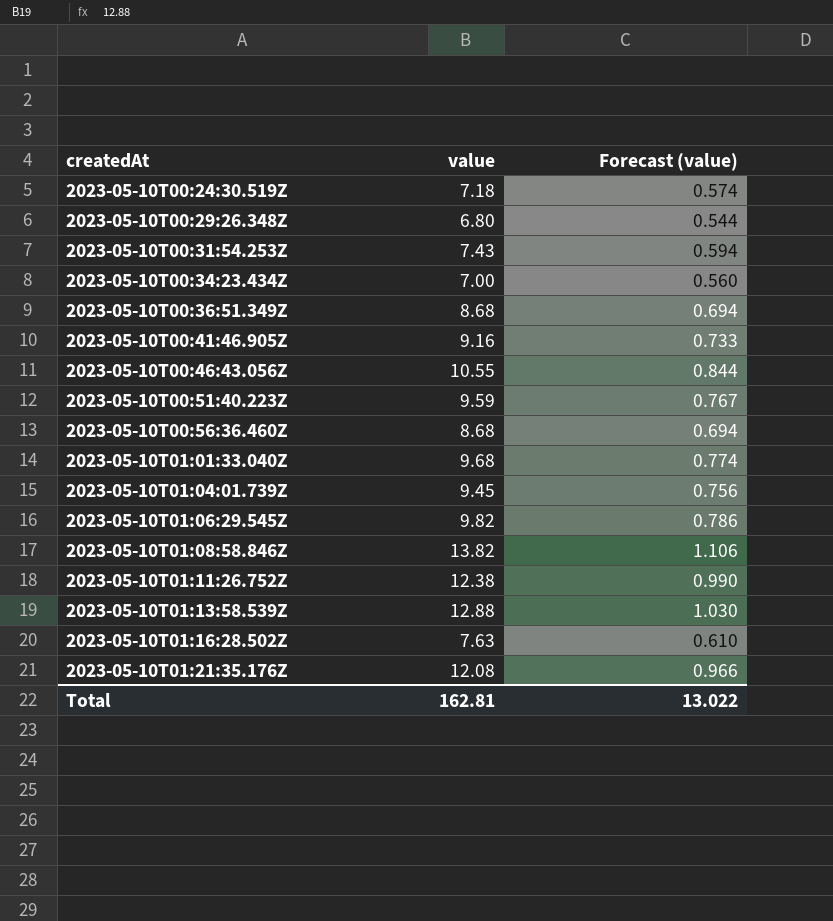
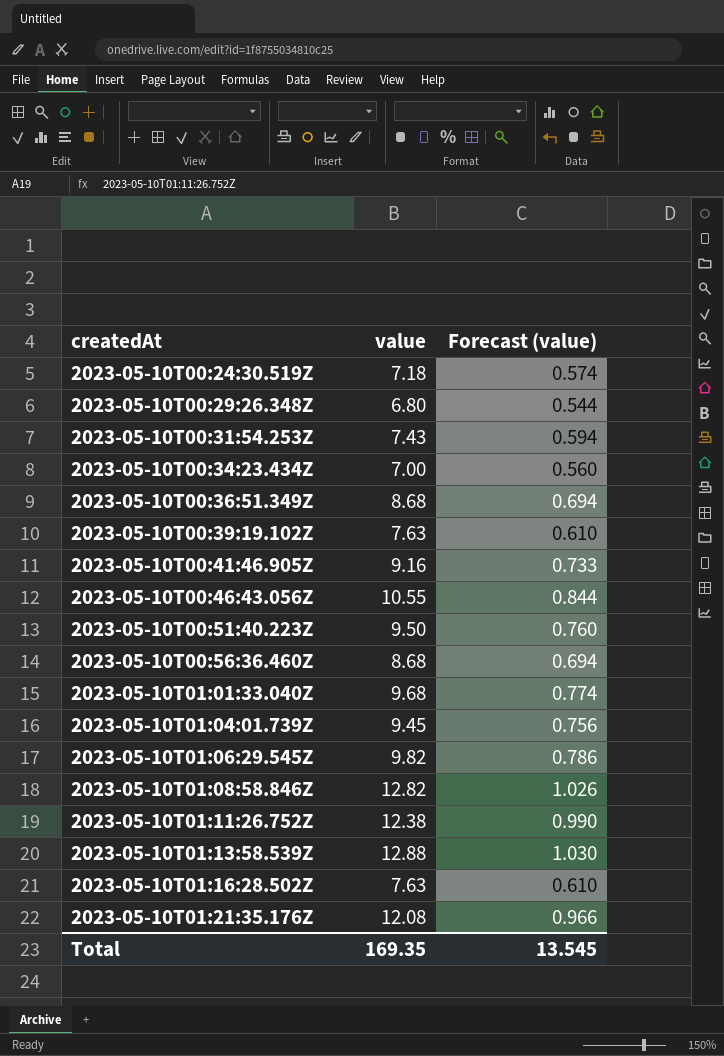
row 2023-05-10T00:39:19.102Z: none -> 7.63 | 0.610
2023-05-10T00:51:40.223Z | value: 9.59 -> 9.50
2023-05-10T00:51:40.223Z | Forecast (value): 0.767 -> 0.760
2023-05-10T01:08:58.846Z | value: 13.82 -> 12.82
2023-05-10T01:08:58.846Z | Forecast (value): 1.106 -> 1.026
Total | value: 162.81 -> 169.35
Total | Forecast (value): 13.022 -> 13.545

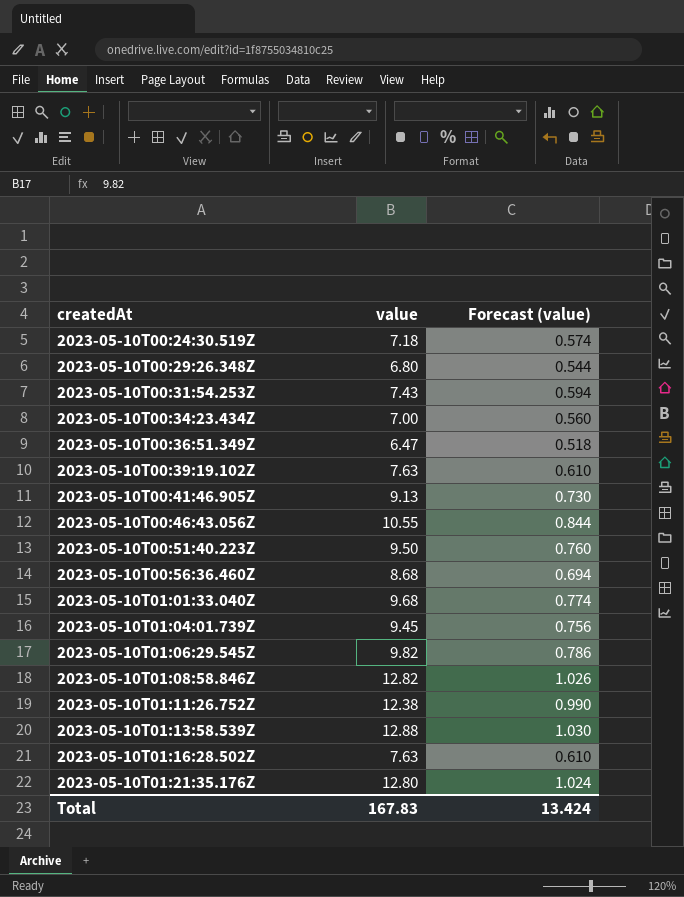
2023-05-10T00:36:51.349Z | value: 8.68 -> 6.47
2023-05-10T00:36:51.349Z | Forecast (value): 0.694 -> 0.518
2023-05-10T00:41:46.905Z | value: 9.16 -> 9.13
2023-05-10T00:41:46.905Z | Forecast (value): 0.733 -> 0.730
2023-05-10T01:21:35.176Z | value: 12.08 -> 12.80
2023-05-10T01:21:35.176Z | Forecast (value): 0.966 -> 1.024
Total | value: 169.35 -> 167.83
Total | Forecast (value): 13.545 -> 13.424

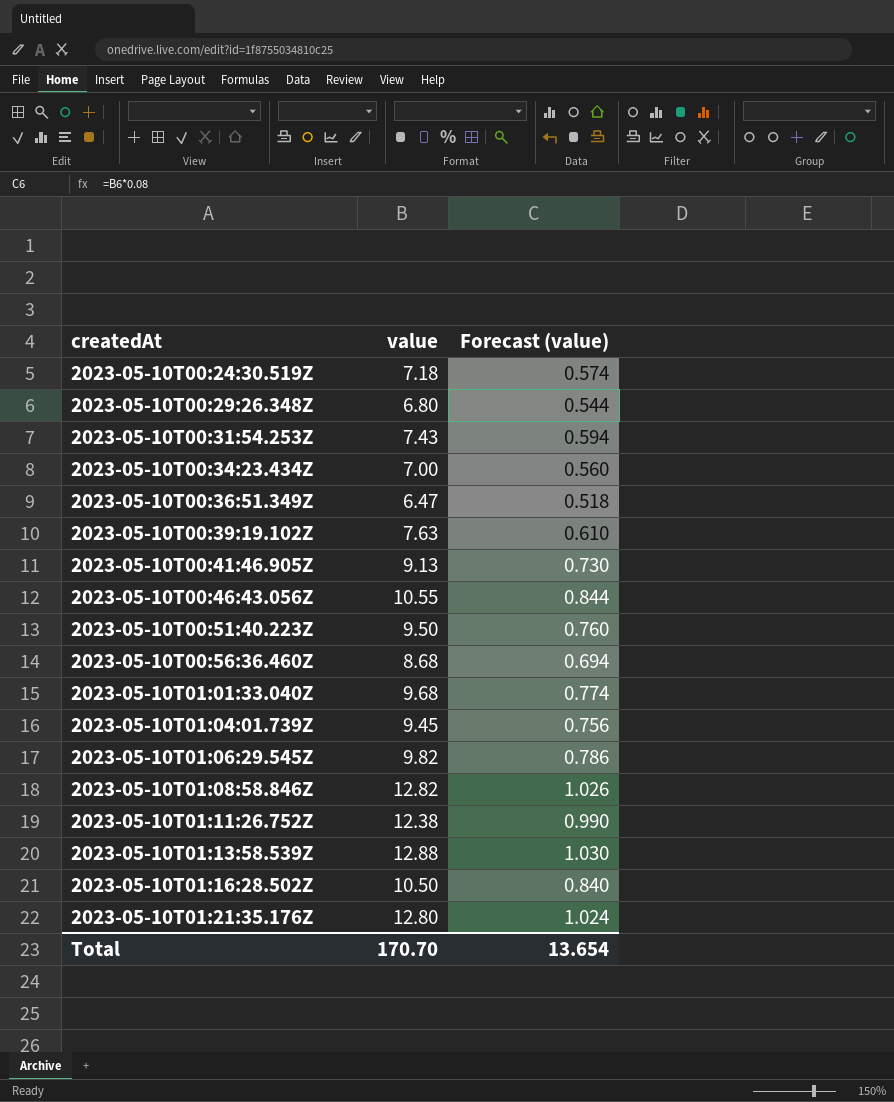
2023-05-10T01:16:28.502Z | value: 7.63 -> 10.50
2023-05-10T01:16:28.502Z | Forecast (value): 0.610 -> 0.840
Total | value: 167.83 -> 170.70
Total | Forecast (value): 13.424 -> 13.654

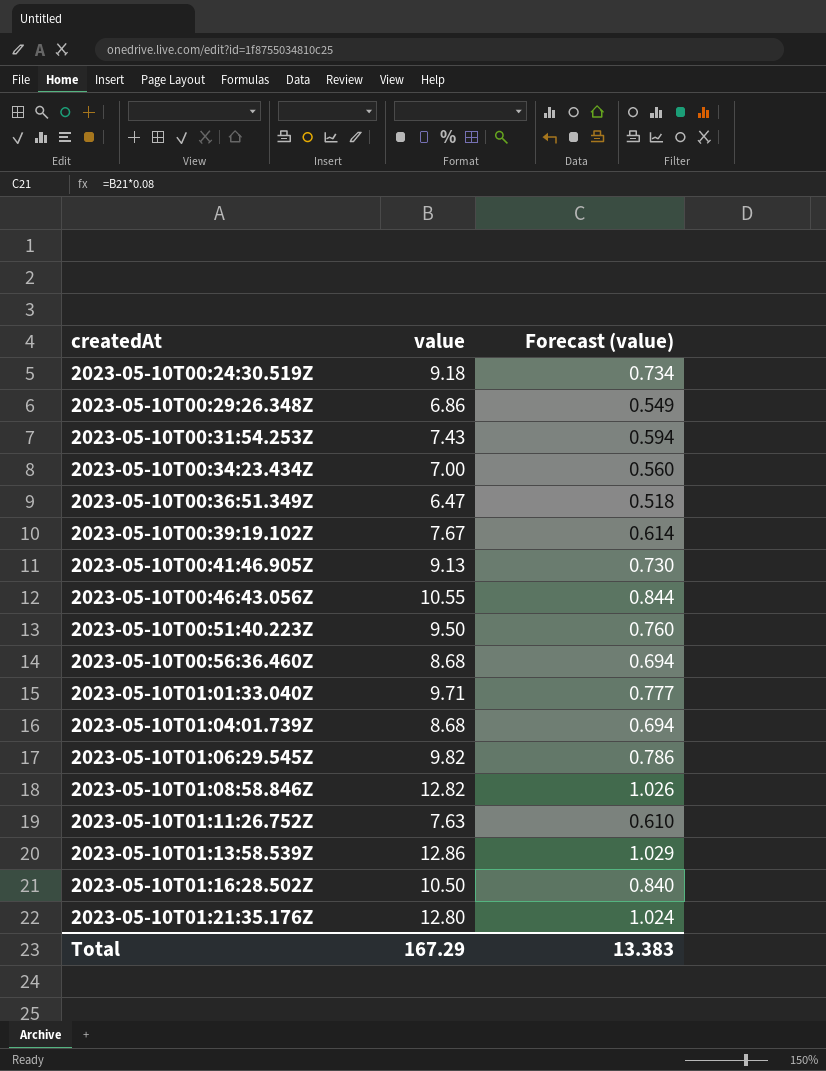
2023-05-10T00:24:30.519Z | value: 7.18 -> 9.18
2023-05-10T00:24:30.519Z | Forecast (value): 0.574 -> 0.734
2023-05-10T00:29:26.348Z | value: 6.80 -> 6.86
2023-05-10T00:29:26.348Z | Forecast (value): 0.544 -> 0.549
2023-05-10T00:39:19.102Z | value: 7.63 -> 7.67
2023-05-10T00:39:19.102Z | Forecast (value): 0.610 -> 0.614
2023-05-10T01:01:33.040Z | value: 9.68 -> 9.71
2023-05-10T01:01:33.040Z | Forecast (value): 0.774 -> 0.777
2023-05-10T01:04:01.739Z | value: 9.45 -> 8.68
2023-05-10T01:04:01.739Z | Forecast (value): 0.756 -> 0.694
2023-05-10T01:11:26.752Z | value: 12.38 -> 7.63
2023-05-10T01:11:26.752Z | Forecast (value): 0.990 -> 0.610
2023-05-10T01:13:58.539Z | value: 12.88 -> 12.86
2023-05-10T01:13:58.539Z | Forecast (value): 1.030 -> 1.029
Total | value: 170.70 -> 167.29
Total | Forecast (value): 13.654 -> 13.383

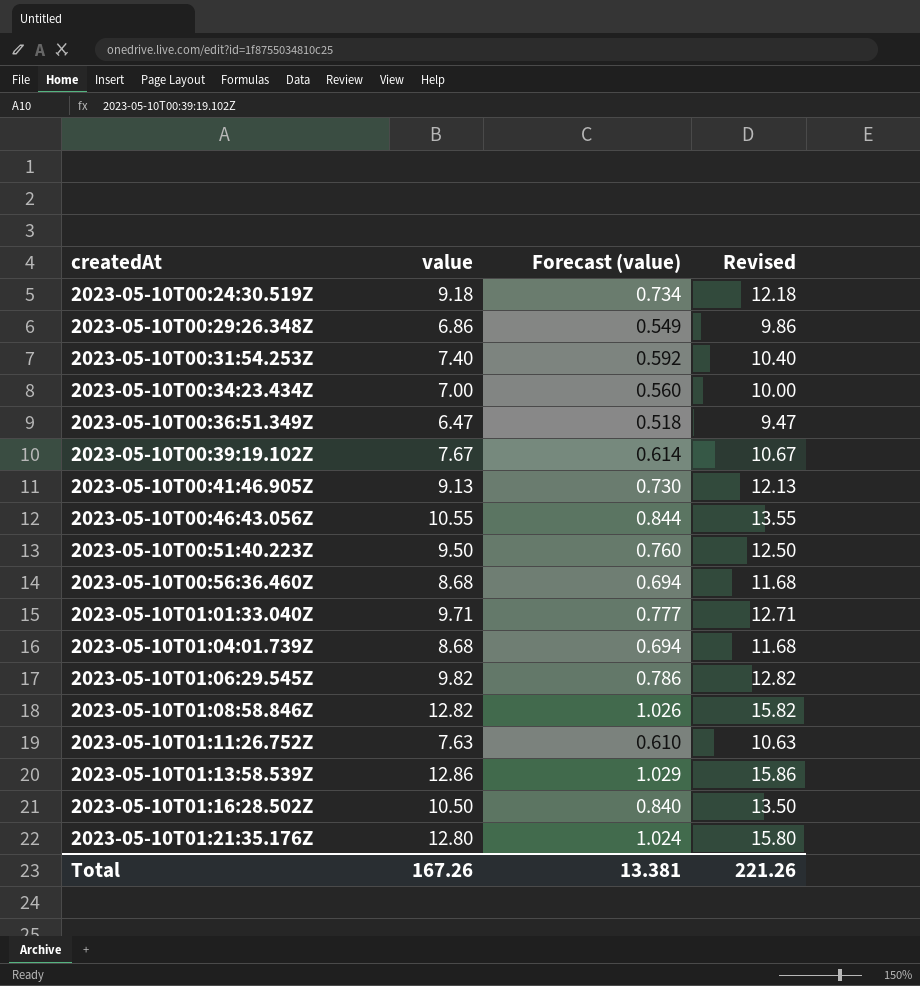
column Revised | formula: none -> [value] + 3
2023-05-10T00:31:54.253Z | value: 7.43 -> 7.40
2023-05-10T00:31:54.253Z | Forecast (value): 0.594 -> 0.592
Total | value: 167.29 -> 167.26
Total | Forecast (value): 13.383 -> 13.381

